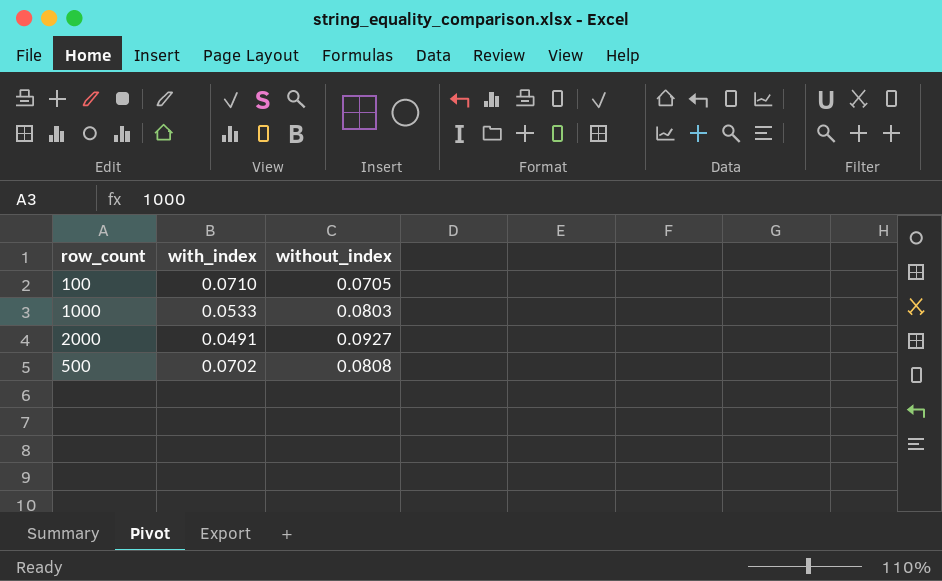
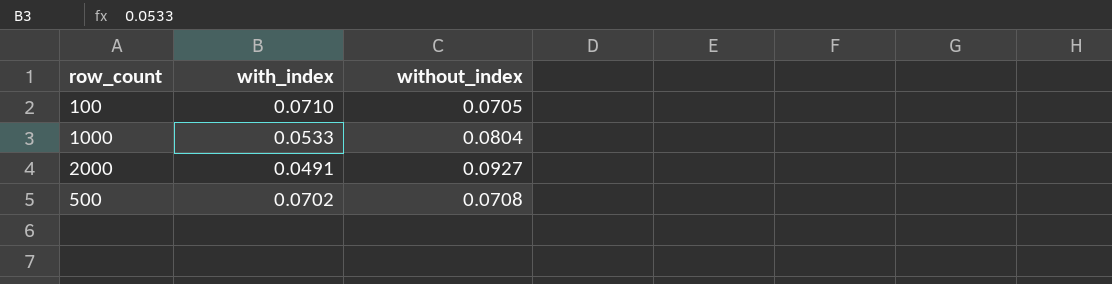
1000 | without_index: 0.0803 -> 0.0804
500 | without_index: 0.0808 -> 0.0708

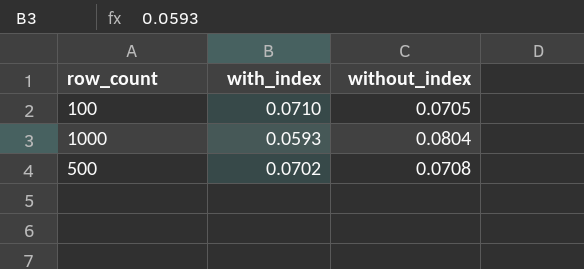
row 2000: 0.0491 | 0.0927 -> none
1000 | with_index: 0.0533 -> 0.0593

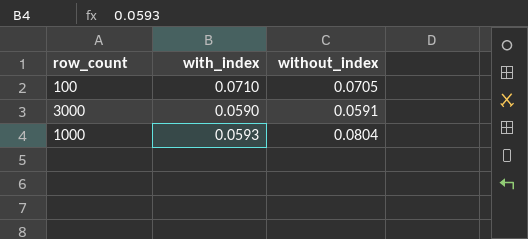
row 500: 0.0702 | 0.0708 -> none
row 3000: none -> 0.0590 | 0.0591

